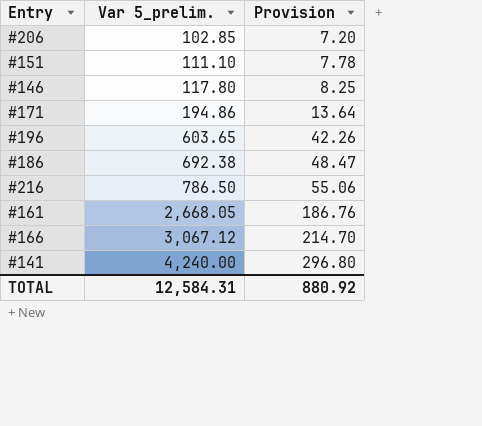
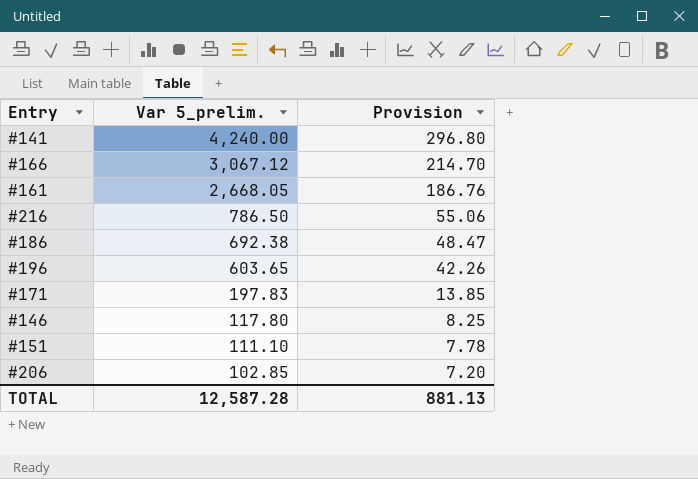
row order: Var 5_prelim. ascending -> Var 5_prelim. descending
#171 | Var 5_prelim.: 194.86 -> 197.83
#171 | Provision: 13.64 -> 13.85
TOTAL | Var 5_prelim.: 12,584.31 -> 12,587.28
TOTAL | Provision: 880.92 -> 881.13

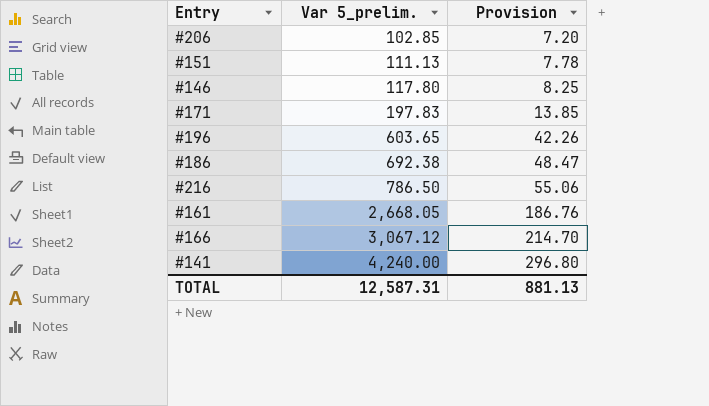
row order: Var 5_prelim. descending -> Var 5_prelim. ascending
#151 | Var 5_prelim.: 111.10 -> 111.13
TOTAL | Var 5_prelim.: 12,587.28 -> 12,587.31

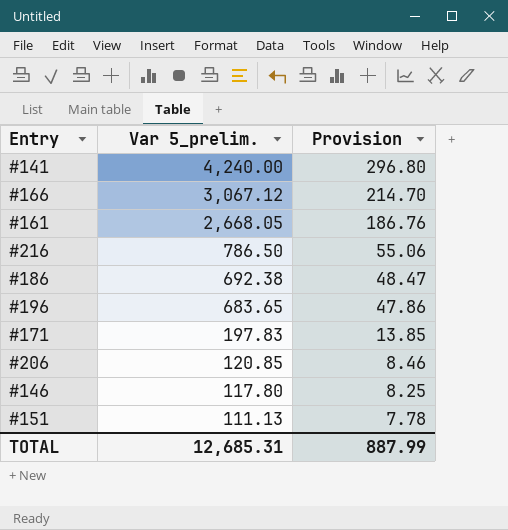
row order: Var 5_prelim. ascending -> Var 5_prelim. descending
#196 | Var 5_prelim.: 603.65 -> 683.65
#196 | Provision: 42.26 -> 47.86
#206 | Var 5_prelim.: 102.85 -> 120.85
#206 | Provision: 7.20 -> 8.46
TOTAL | Var 5_prelim.: 12,587.31 -> 12,685.31
TOTAL | Provision: 881.13 -> 887.99

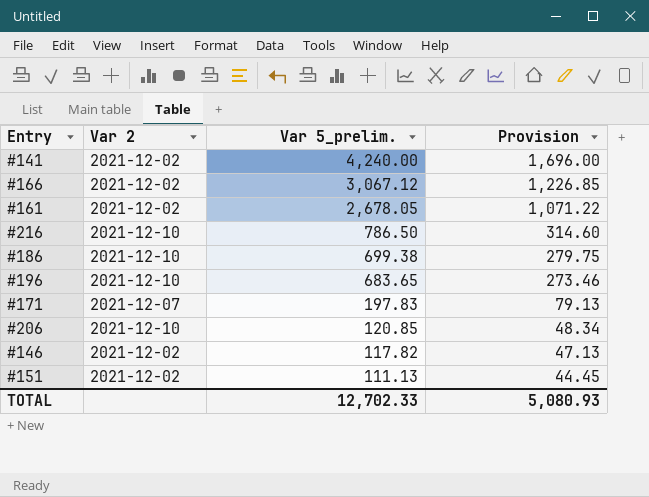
column Var 2 | position: none -> 2
column Provision | formula: [Var 5_prelim.] * 0.07 -> [Var 5_prelim.] * 0.4
#161 | Var 5_prelim.: 2,668.05 -> 2,678.05
#186 | Var 5_prelim.: 692.38 -> 699.38
#146 | Var 5_prelim.: 117.80 -> 117.82
TOTAL | Var 5_prelim.: 12,685.31 -> 12,702.33
TOTAL | Provision: 887.99 -> 5,080.93

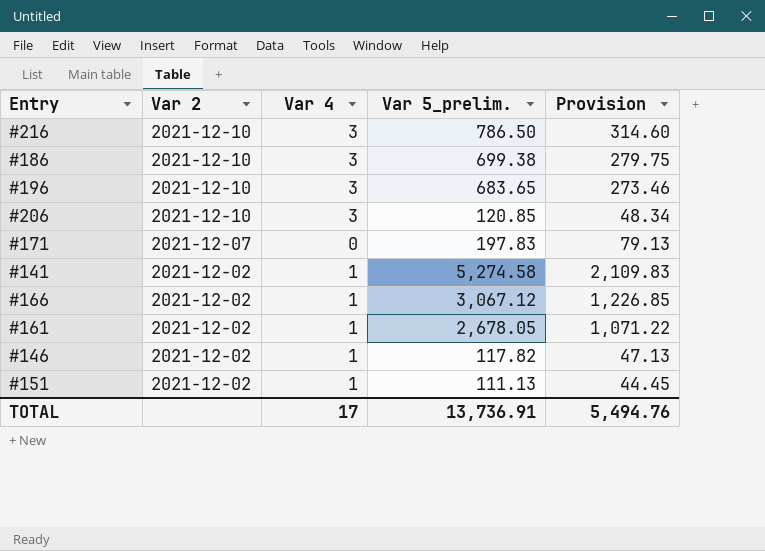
row order: Var 5_prelim. descending -> Var 2 descending
column Var 4 | position: none -> 3
#141 | Var 5_prelim.: 4,240.00 -> 5,274.58
#141 | Provision: 1,696.00 -> 2,109.83
TOTAL | Var 5_prelim.: 12,702.33 -> 13,736.91
TOTAL | Provision: 5,080.93 -> 5,494.76

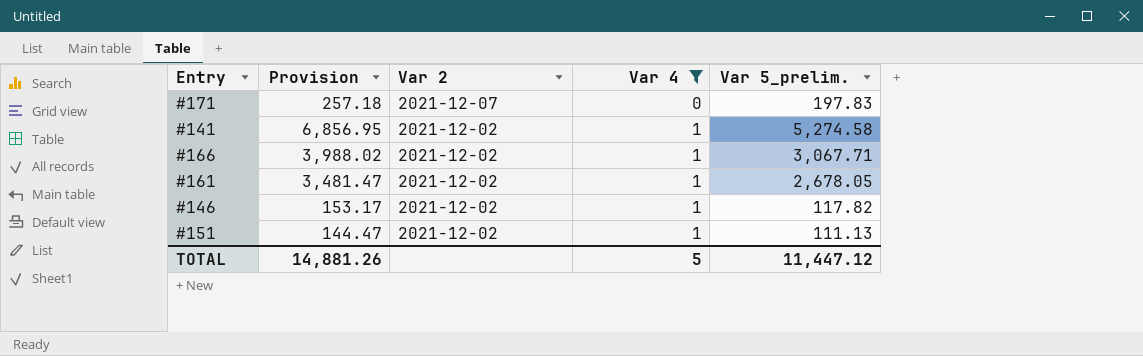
filter: none -> Var 4 != 3
column Provision | formula: [Var 5_prelim.] * 0.4 -> [Var 5_prelim.] * 1.3
column Provision | position: 5 -> 2
#166 | Var 5_prelim.: 3,067.12 -> 3,067.71
TOTAL | Provision: 5,494.76 -> 14,881.26
TOTAL | Var 4: 17 -> 5
TOTAL | Var 5_prelim.: 13,736.91 -> 11,447.12

